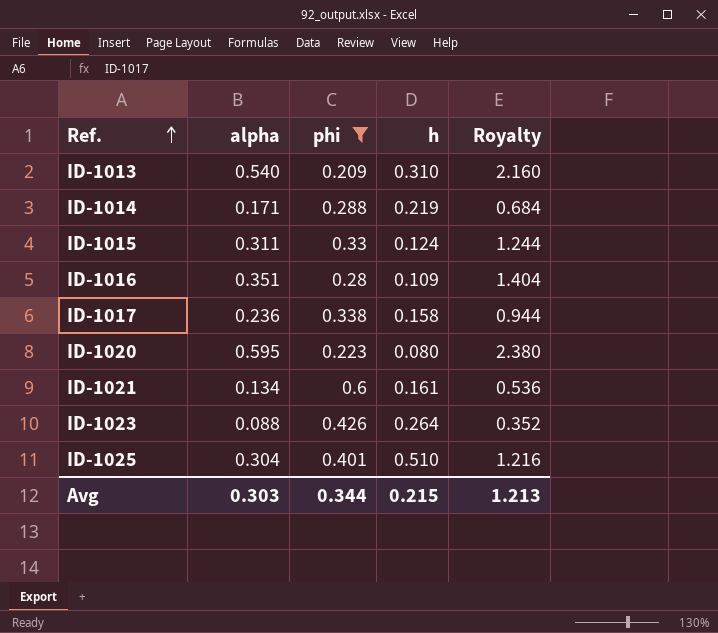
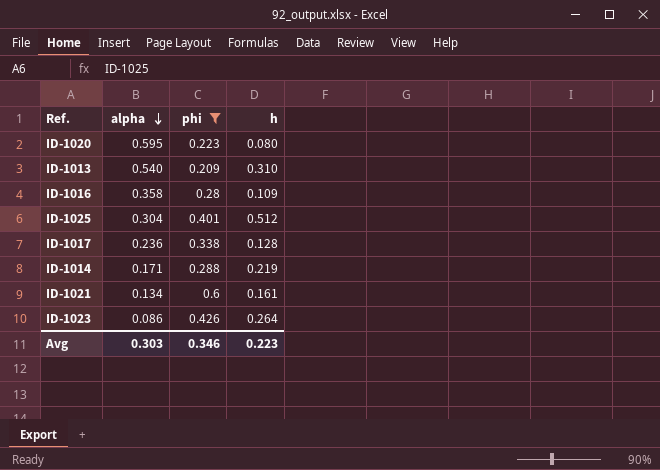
row order: Ref. ascending -> alpha descending
column Royalty | formula: [alpha] * 4 -> none
row ID-1015: 0.311 | 0.33 | 0.124 | 1.244 -> none
ID-1016 | alpha: 0.351 -> 0.358
ID-1025 | h: 0.510 -> 0.512
ID-1017 | h: 0.158 -> 0.128
ID-1023 | alpha: 0.088 -> 0.086
Avg | phi: 0.344 -> 0.346
Avg | h: 0.215 -> 0.223

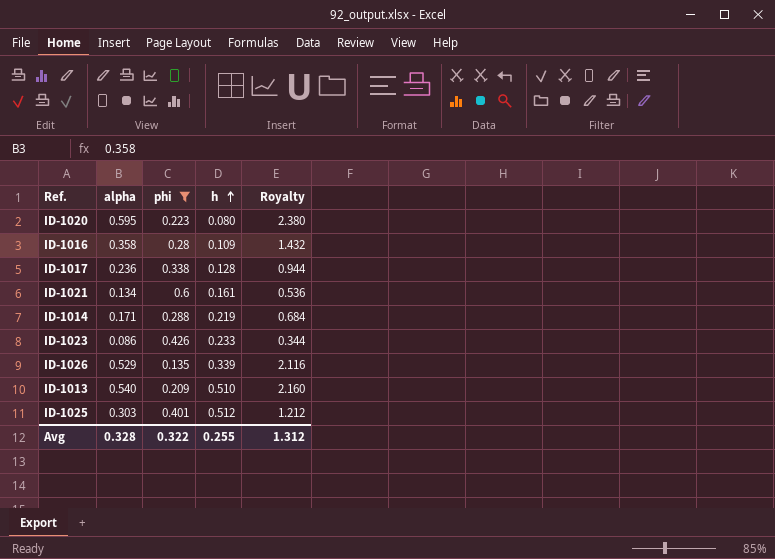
row order: alpha descending -> h ascending
column Royalty | formula: none -> [alpha] * 4
ID-1023 | h: 0.264 -> 0.233
row ID-1026: none -> 0.529 | 0.135 | 0.339 | 2.116
ID-1013 | h: 0.310 -> 0.510
ID-1025 | alpha: 0.304 -> 0.303
Avg | alpha: 0.303 -> 0.328
Avg | phi: 0.346 -> 0.322
Avg | h: 0.223 -> 0.255

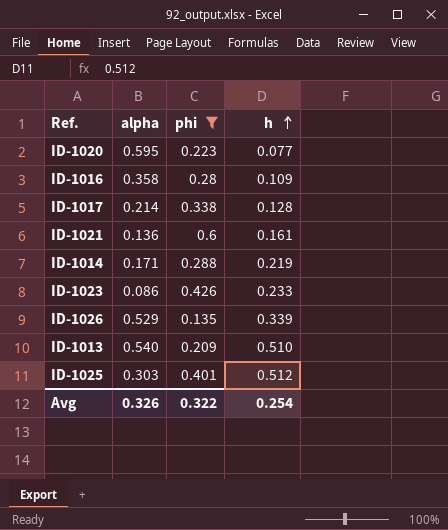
column Royalty | formula: [alpha] * 4 -> none
ID-1020 | h: 0.080 -> 0.077
ID-1017 | alpha: 0.236 -> 0.214
ID-1021 | alpha: 0.134 -> 0.136
Avg | alpha: 0.328 -> 0.326
Avg | h: 0.255 -> 0.254

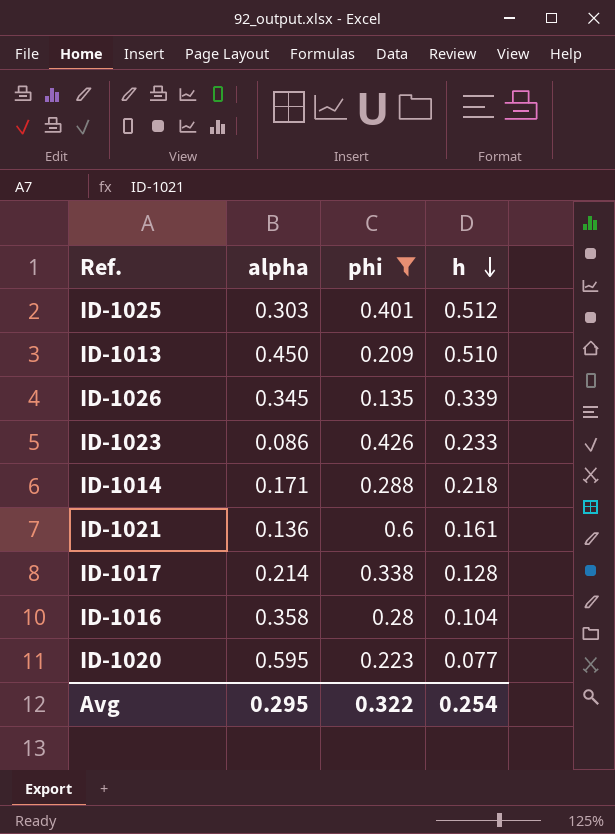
row order: h ascending -> h descending
ID-1013 | alpha: 0.540 -> 0.450
ID-1026 | alpha: 0.529 -> 0.345
ID-1014 | h: 0.219 -> 0.218
ID-1016 | h: 0.109 -> 0.104
Avg | alpha: 0.326 -> 0.295

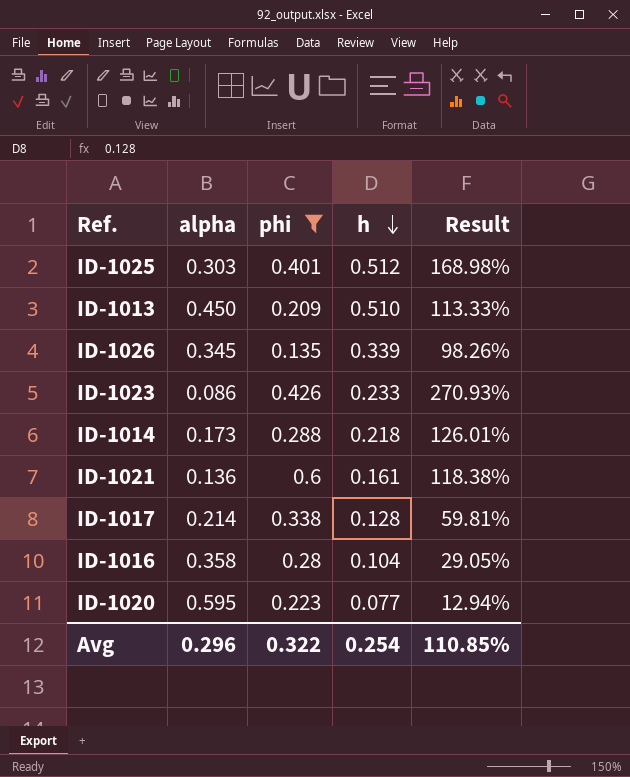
column Result | formula: none -> [h] / [alpha]
ID-1014 | alpha: 0.171 -> 0.173
Avg | alpha: 0.295 -> 0.296

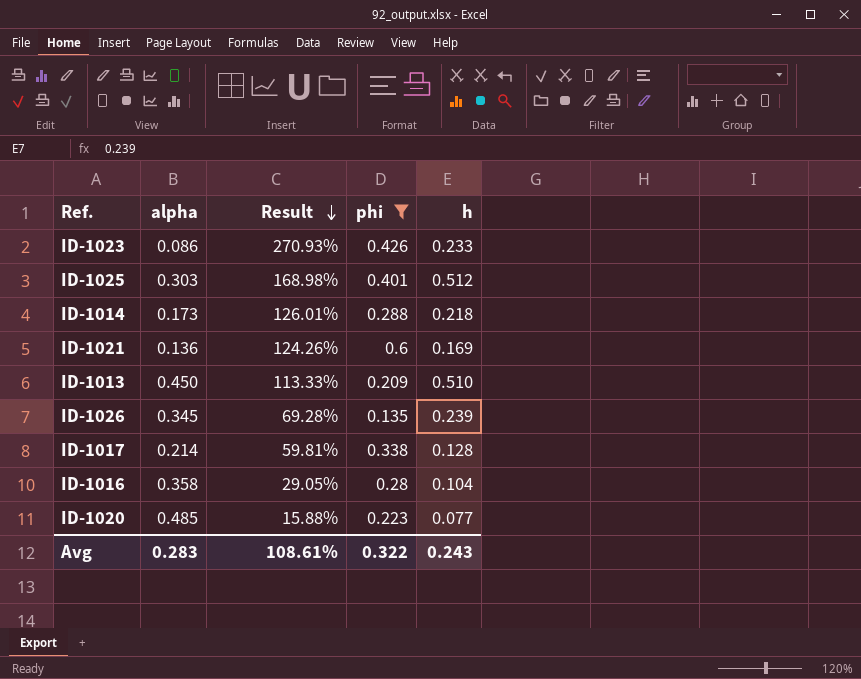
row order: h descending -> Result descending
column Result | position: 5 -> 3
ID-1021 | Result: 118.38% -> 124.26%
ID-1021 | h: 0.161 -> 0.169
ID-1026 | Result: 98.26% -> 69.28%
ID-1026 | h: 0.339 -> 0.239
ID-1020 | alpha: 0.595 -> 0.485
ID-1020 | Result: 12.94% -> 15.88%
Avg | alpha: 0.296 -> 0.283
Avg | Result: 110.85% -> 108.61%
Avg | h: 0.254 -> 0.243

